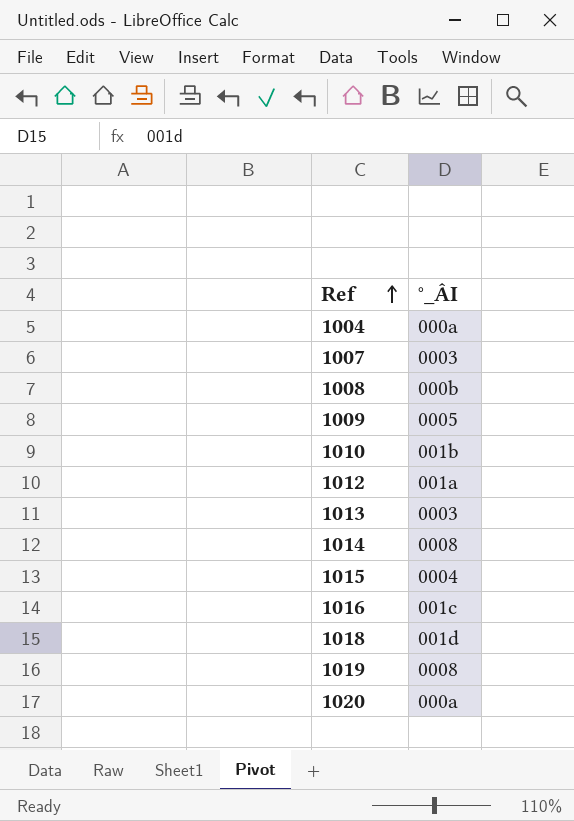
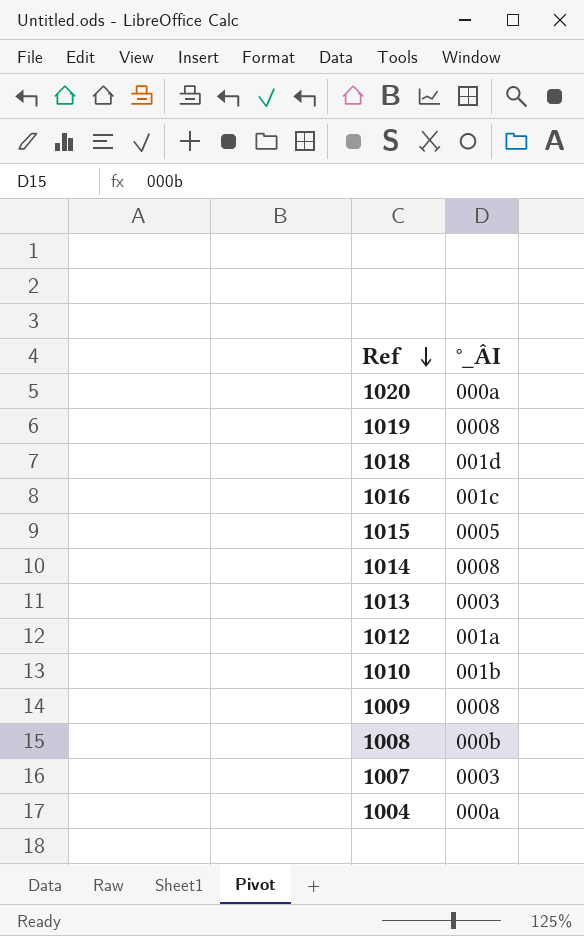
row order: Ref ascending -> Ref descending
1015 | °_ÂI: 0004 -> 0005
1009 | °_ÂI: 0005 -> 0008

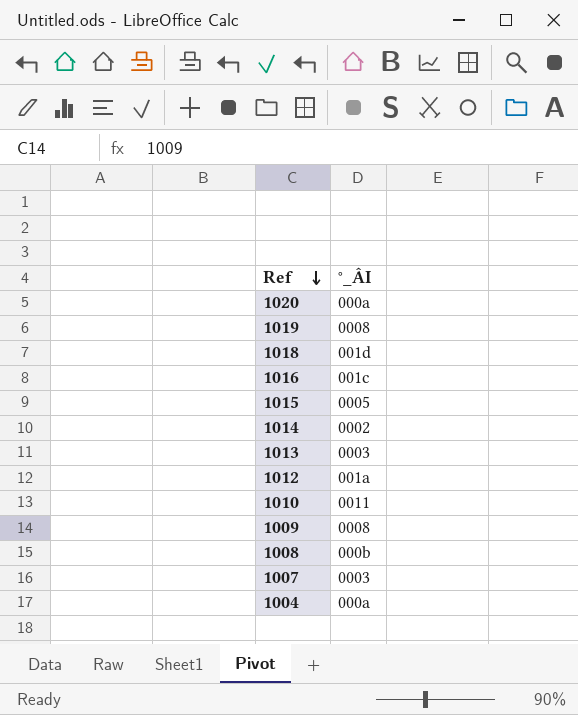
1014 | °_ÂI: 0008 -> 0002
1010 | °_ÂI: 001b -> 0011

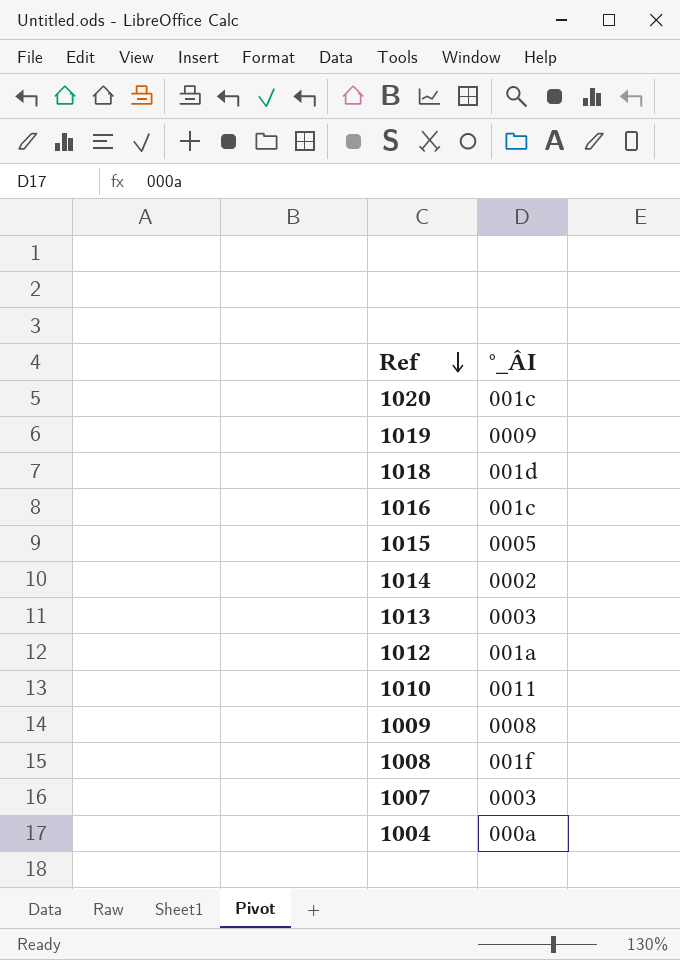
1020 | °_ÂI: 000a -> 001c
1019 | °_ÂI: 0008 -> 0009
1008 | °_ÂI: 000b -> 001f

